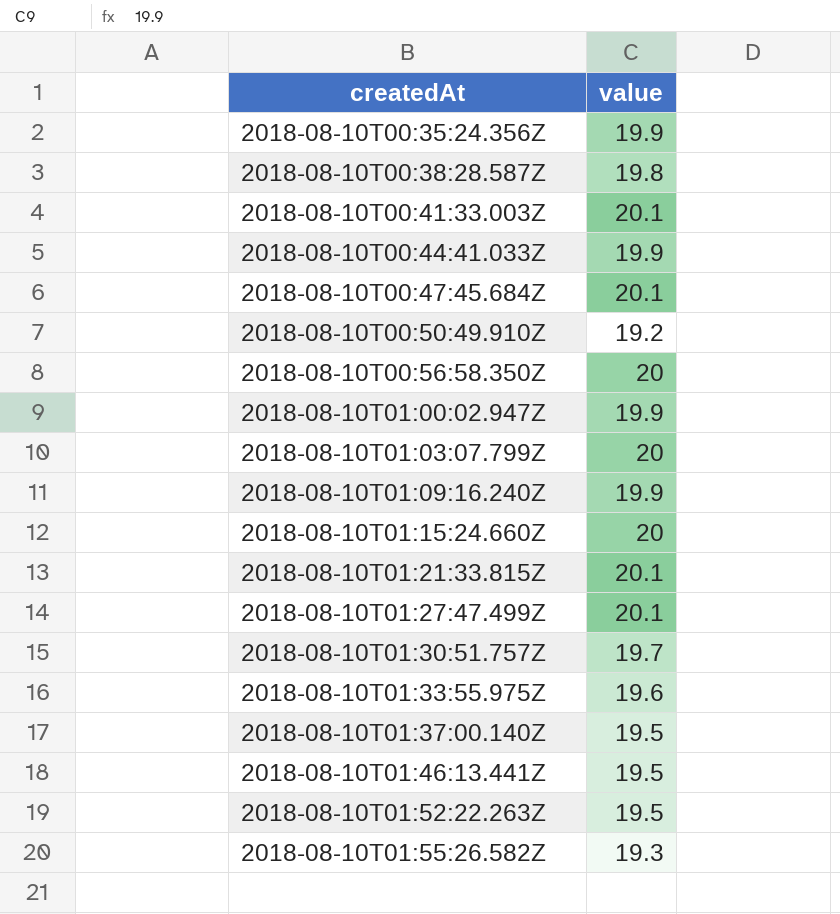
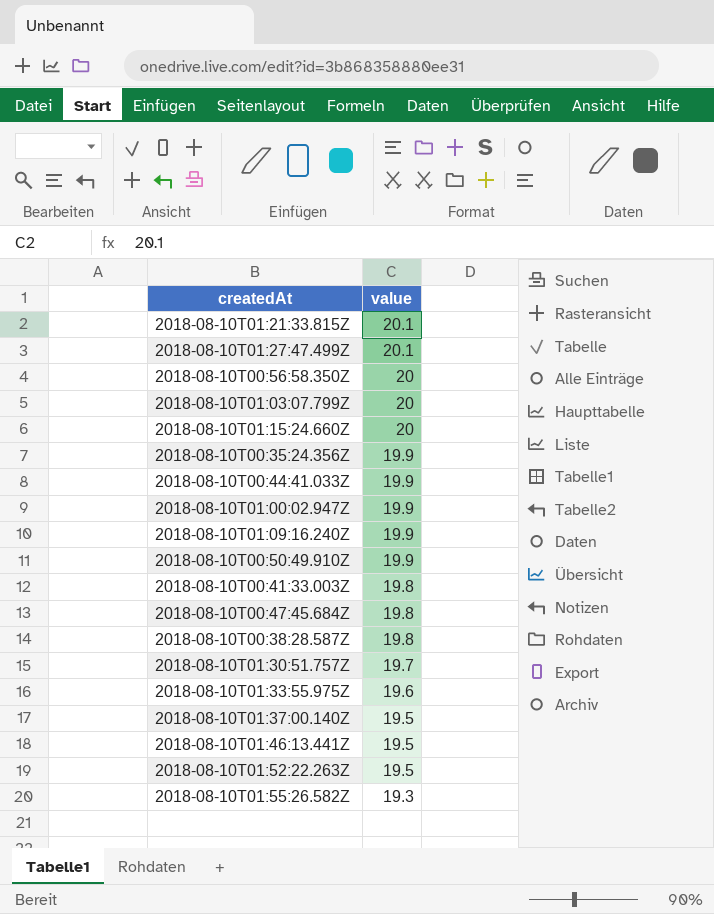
row order: createdAt ascending -> value descending
2018-08-10T00:50:49.910Z | value: 19.2 -> 19.9
2018-08-10T00:41:33.003Z | value: 20.1 -> 19.8
2018-08-10T00:47:45.684Z | value: 20.1 -> 19.8

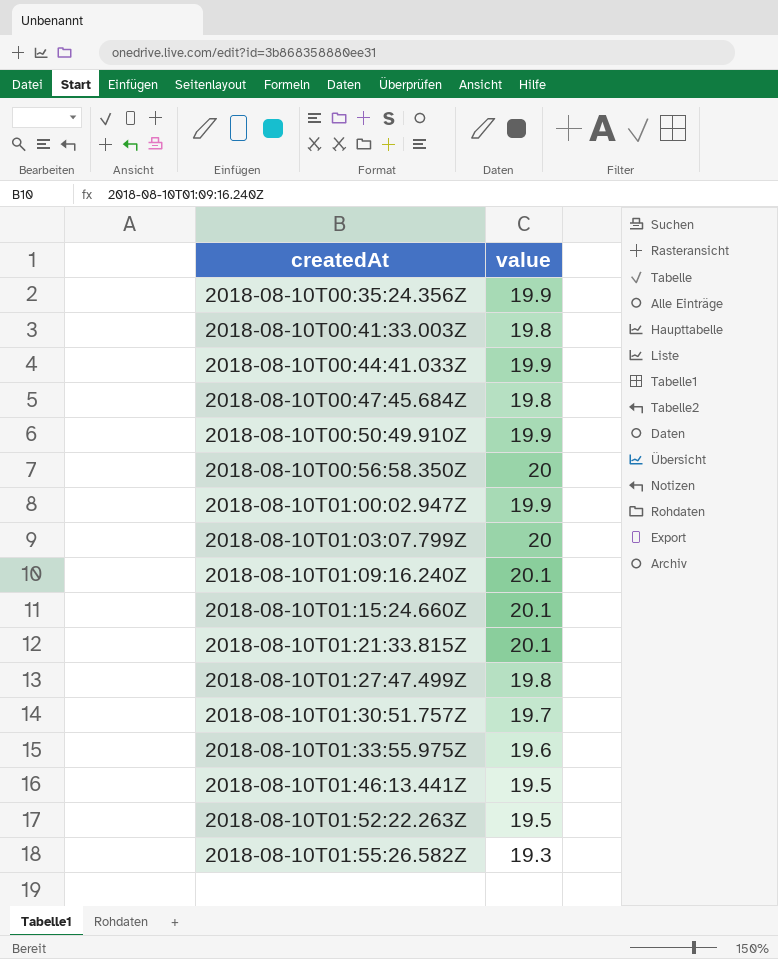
row order: value descending -> createdAt ascending
row 2018-08-10T00:38:28.587Z: 19.8 -> none
row 2018-08-10T01:37:00.140Z: 19.5 -> none
2018-08-10T01:09:16.240Z | value: 19.9 -> 20.1
2018-08-10T01:15:24.660Z | value: 20 -> 20.1
2018-08-10T01:27:47.499Z | value: 20.1 -> 19.8

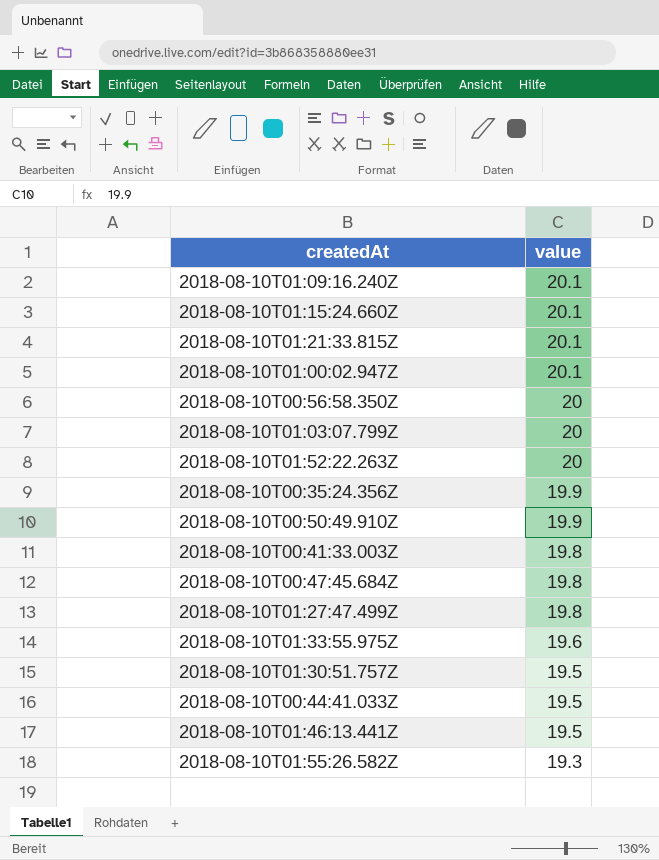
row order: createdAt ascending -> value descending
2018-08-10T01:00:02.947Z | value: 19.9 -> 20.1
2018-08-10T01:52:22.263Z | value: 19.5 -> 20
2018-08-10T01:30:51.757Z | value: 19.7 -> 19.5
2018-08-10T00:44:41.033Z | value: 19.9 -> 19.5

